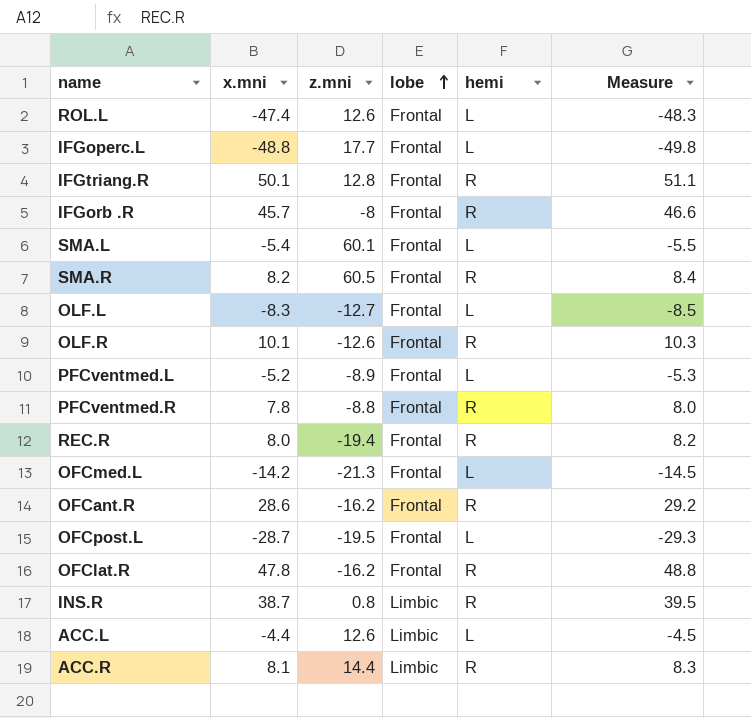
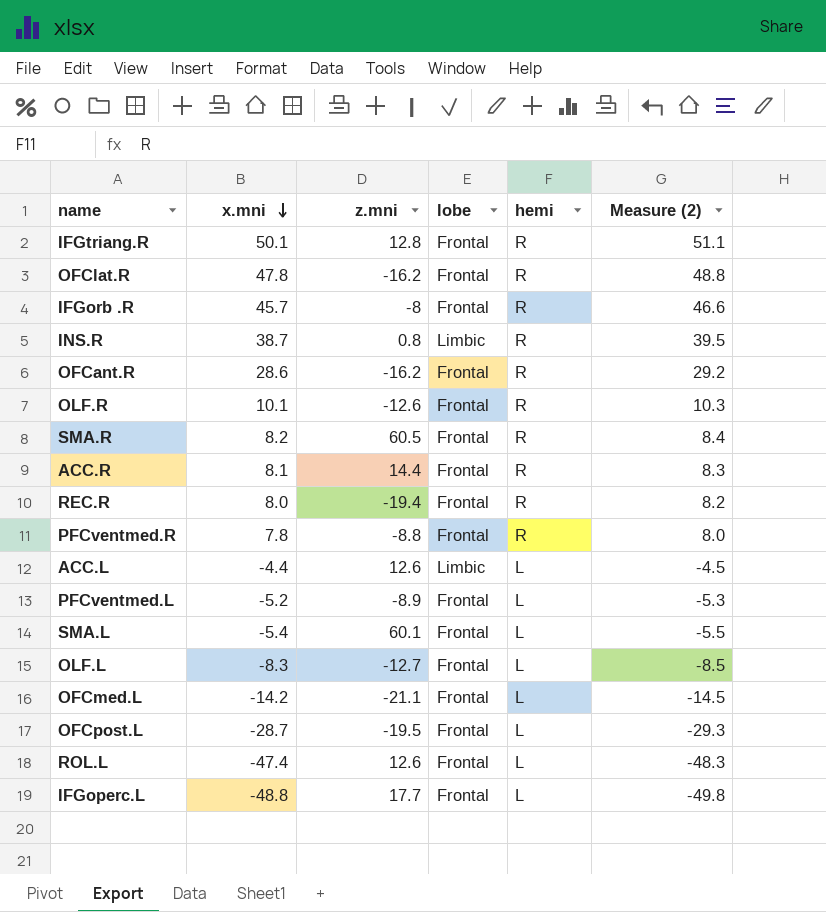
row order: lobe ascending -> x.mni descending
column name: Measure -> Measure (2)
ACC.R | lobe: Limbic -> Frontal
OFCmed.L | z.mni: -21.3 -> -21.1

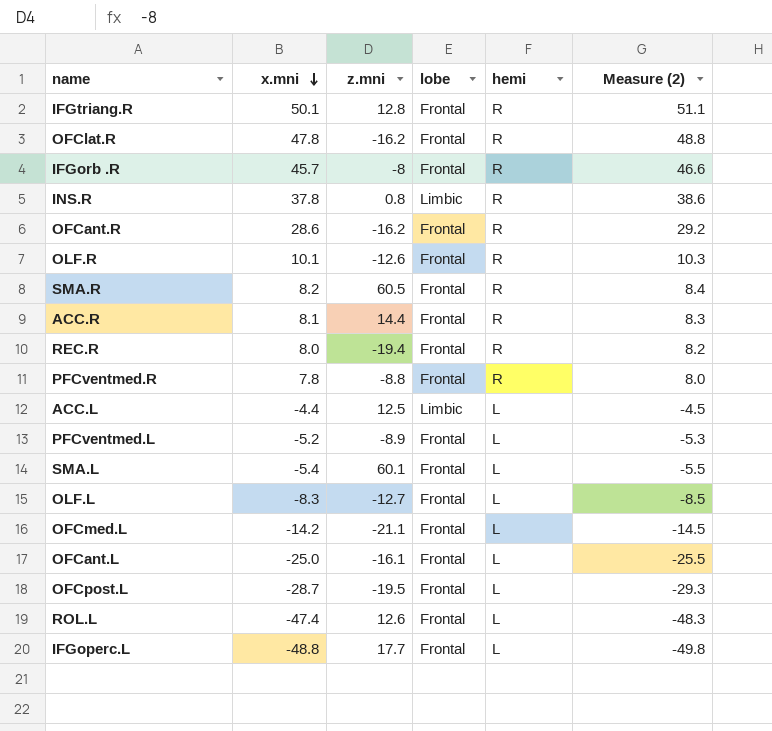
INS.R | x.mni: 38.7 -> 37.8
INS.R | Measure (2): 39.5 -> 38.6
ACC.L | z.mni: 12.6 -> 12.5
row OFCant.L: none -> -25.0 | -16.1 | Frontal | L | -25.5

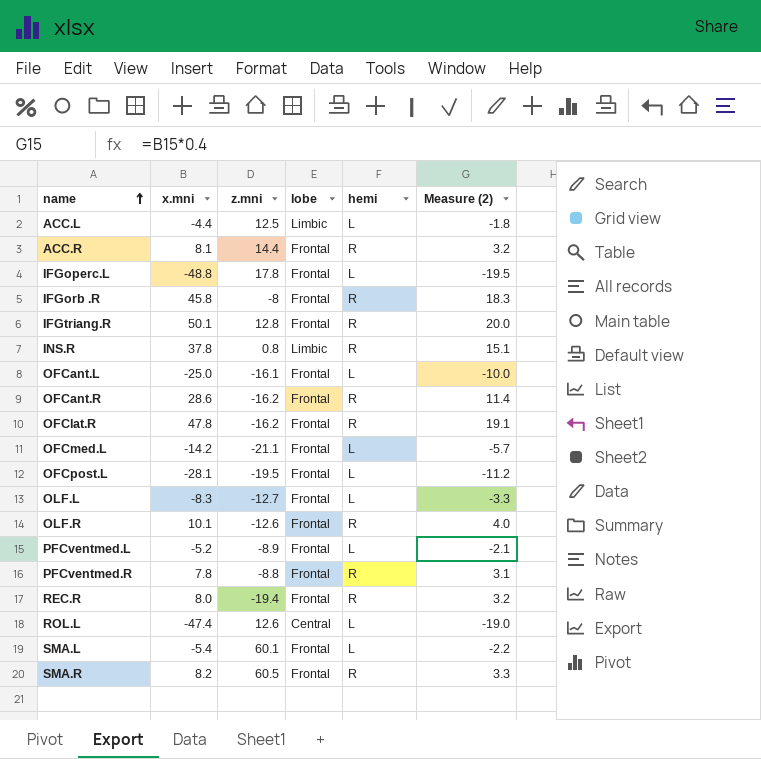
row order: x.mni descending -> name ascending
column Measure (2) | formula: [x.mni] * 1.02 -> [x.mni] * 0.4
IFGoperc.L | z.mni: 17.7 -> 17.8
IFGorb .R | x.mni: 45.7 -> 45.8
OFCpost.L | x.mni: -28.7 -> -28.1
ROL.L | lobe: Frontal -> Central

